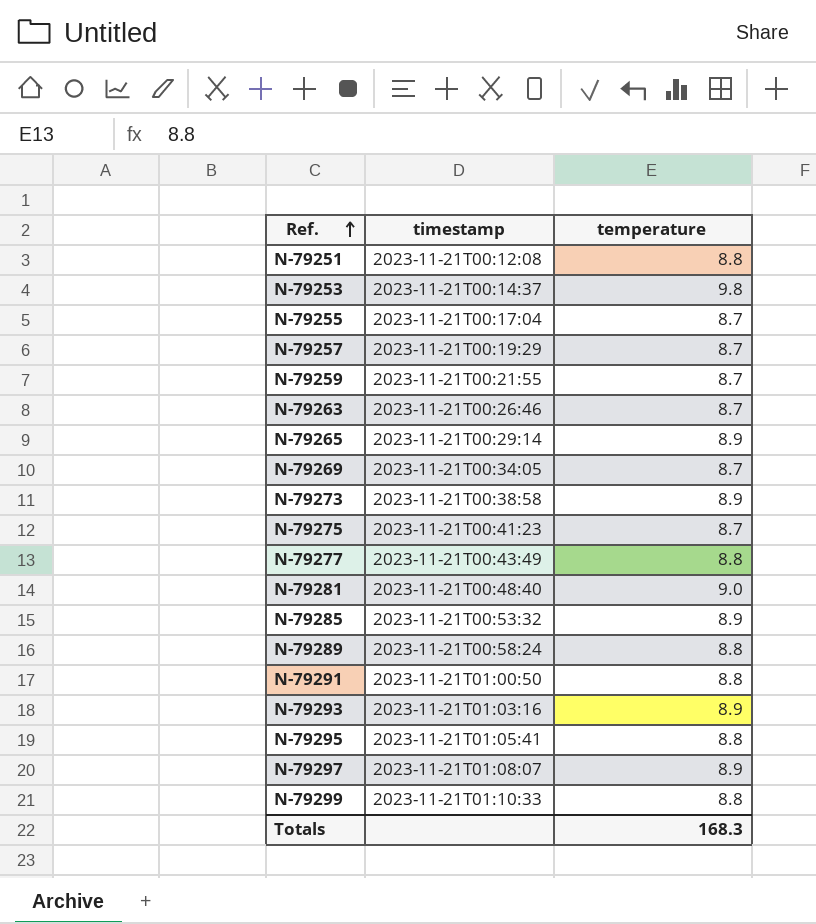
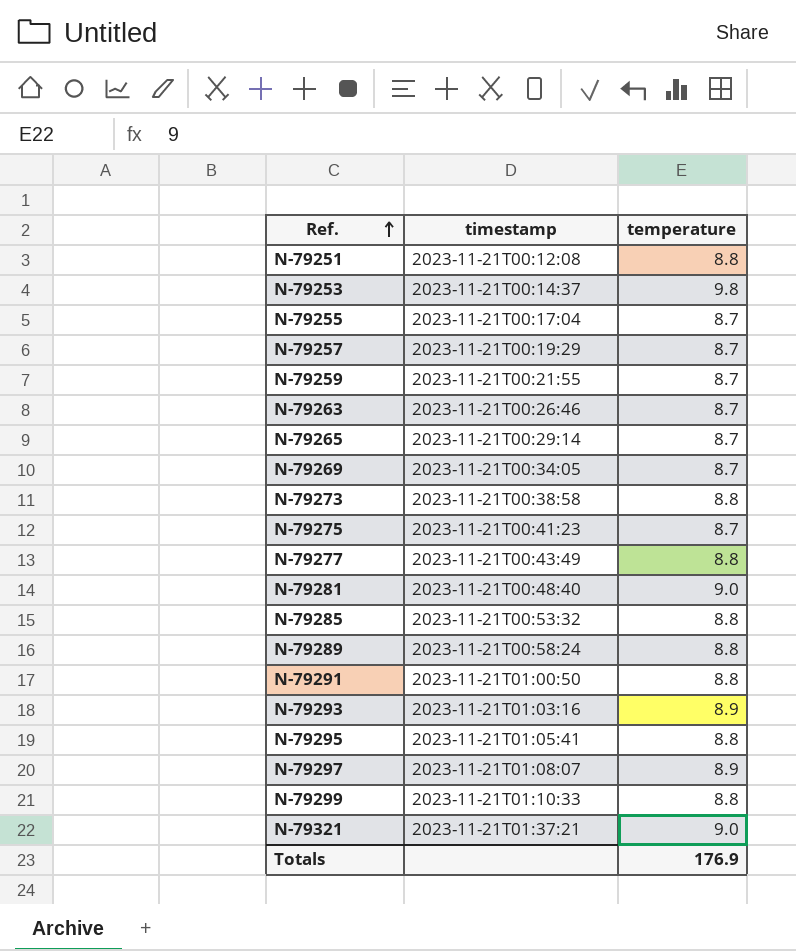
N-79265 | temperature: 8.9 -> 8.7
N-79273 | temperature: 8.9 -> 8.8
N-79285 | temperature: 8.9 -> 8.8
row N-79321: none -> 2023-11-21T01:37:21 | 9.0
Totals | temperature: 168.3 -> 176.9

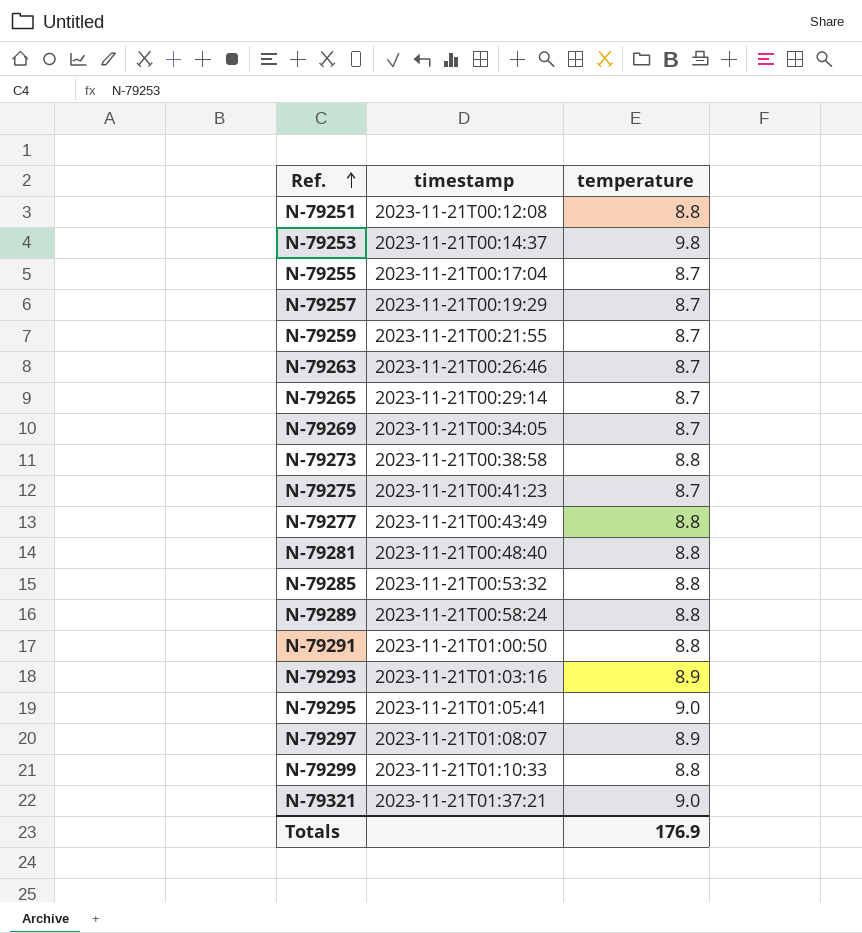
N-79281 | temperature: 9.0 -> 8.8
N-79295 | temperature: 8.8 -> 9.0

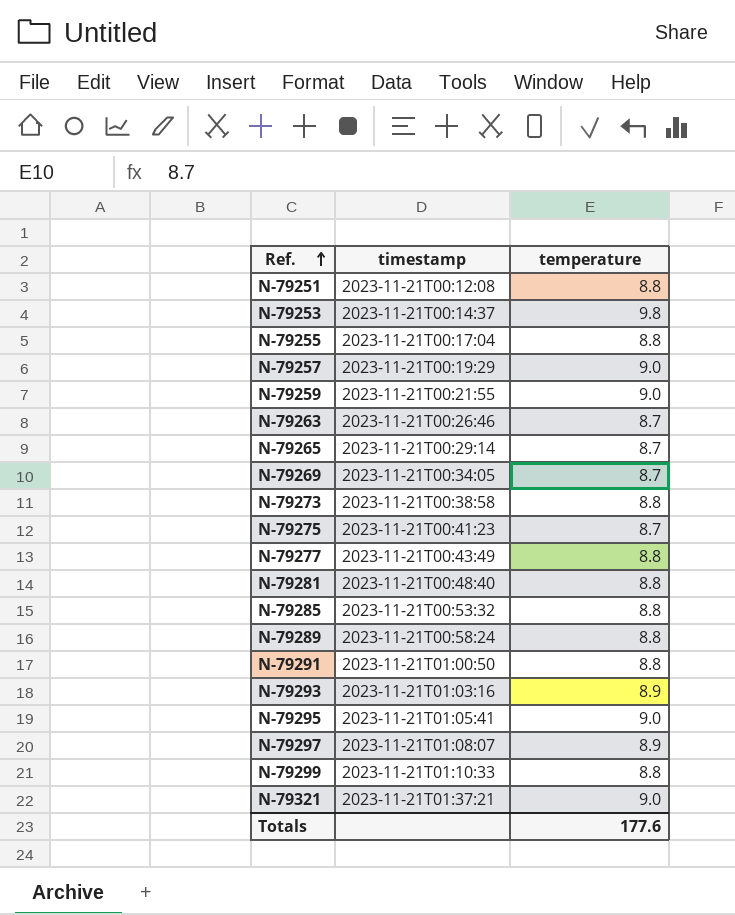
N-79255 | temperature: 8.7 -> 8.8
N-79257 | temperature: 8.7 -> 9.0
N-79259 | temperature: 8.7 -> 9.0
Totals | temperature: 176.9 -> 177.6

